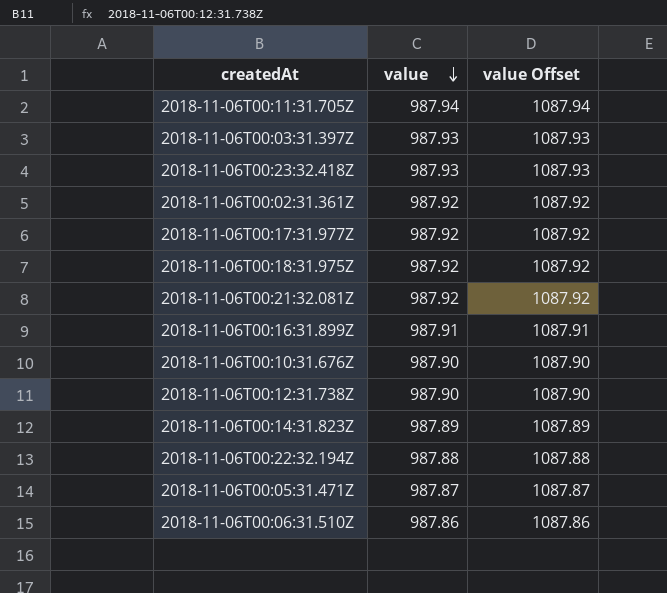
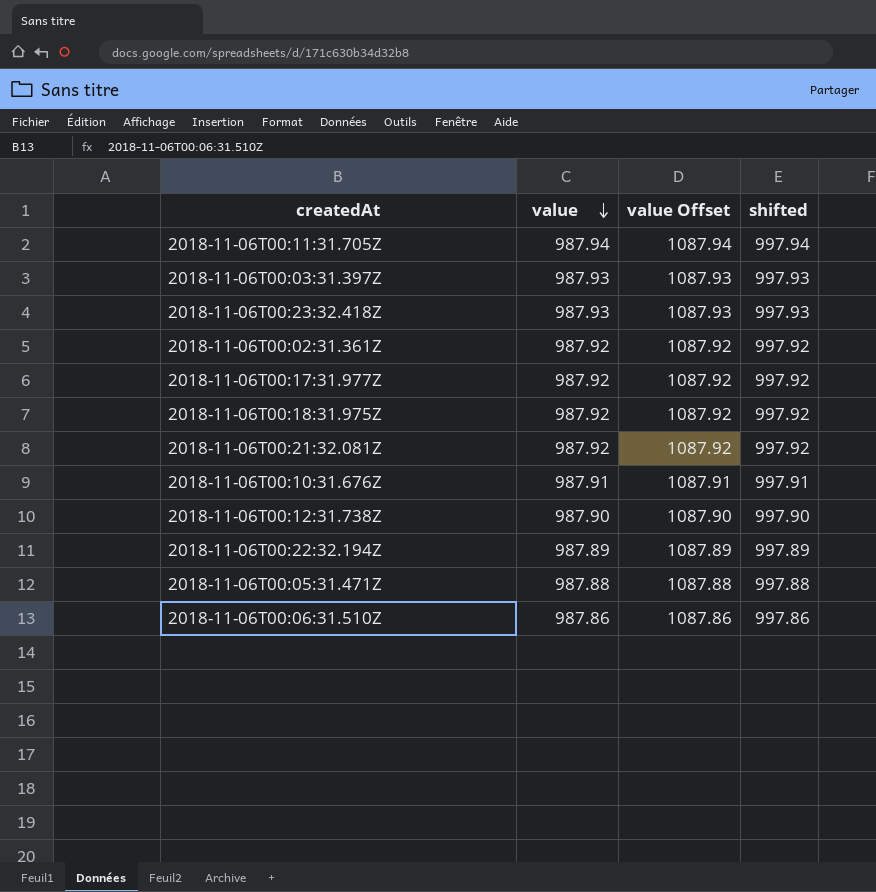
column shifted | formula: none -> [value] + 10
row 2018-11-06T00:16:31.899Z: 987.91 | 1087.91 -> none
row 2018-11-06T00:14:31.823Z: 987.89 | 1087.89 -> none
2018-11-06T00:10:31.676Z | value: 987.90 -> 987.91
2018-11-06T00:10:31.676Z | value Offset: 1087.90 -> 1087.91
2018-11-06T00:22:32.194Z | value: 987.88 -> 987.89
2018-11-06T00:22:32.194Z | value Offset: 1087.88 -> 1087.89
2018-11-06T00:05:31.471Z | value: 987.87 -> 987.88
2018-11-06T00:05:31.471Z | value Offset: 1087.87 -> 1087.88

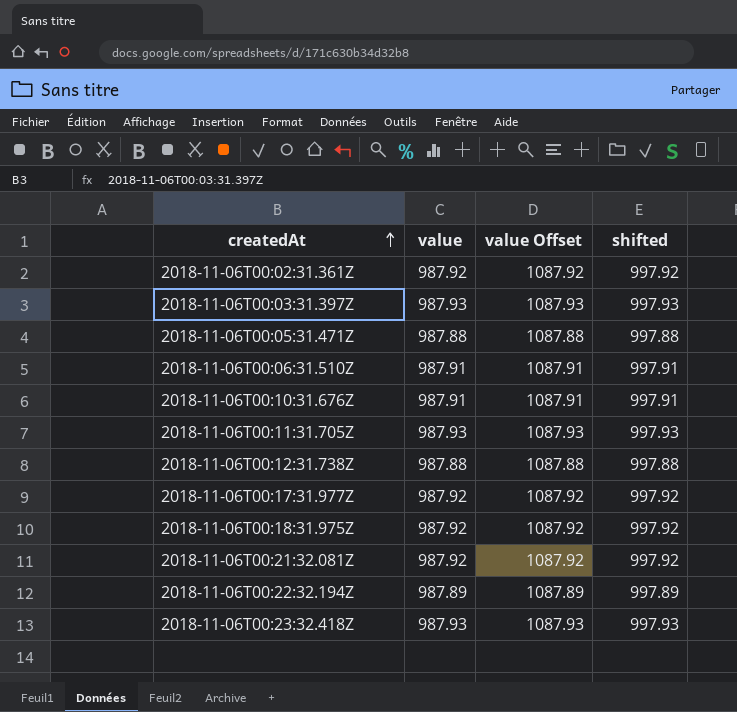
row order: value descending -> createdAt ascending
2018-11-06T00:06:31.510Z | value: 987.86 -> 987.91
2018-11-06T00:06:31.510Z | value Offset: 1087.86 -> 1087.91
2018-11-06T00:06:31.510Z | shifted: 997.86 -> 997.91
2018-11-06T00:11:31.705Z | value: 987.94 -> 987.93
2018-11-06T00:11:31.705Z | value Offset: 1087.94 -> 1087.93
2018-11-06T00:11:31.705Z | shifted: 997.94 -> 997.93
2018-11-06T00:12:31.738Z | value: 987.90 -> 987.88
2018-11-06T00:12:31.738Z | value Offset: 1087.90 -> 1087.88
2018-11-06T00:12:31.738Z | shifted: 997.90 -> 997.88

